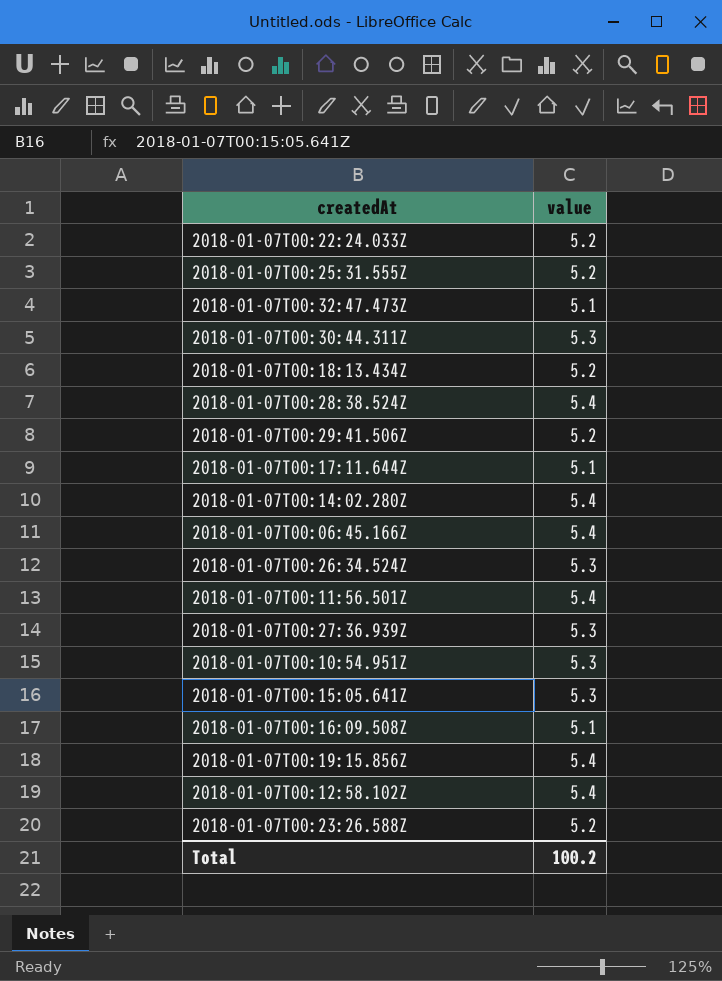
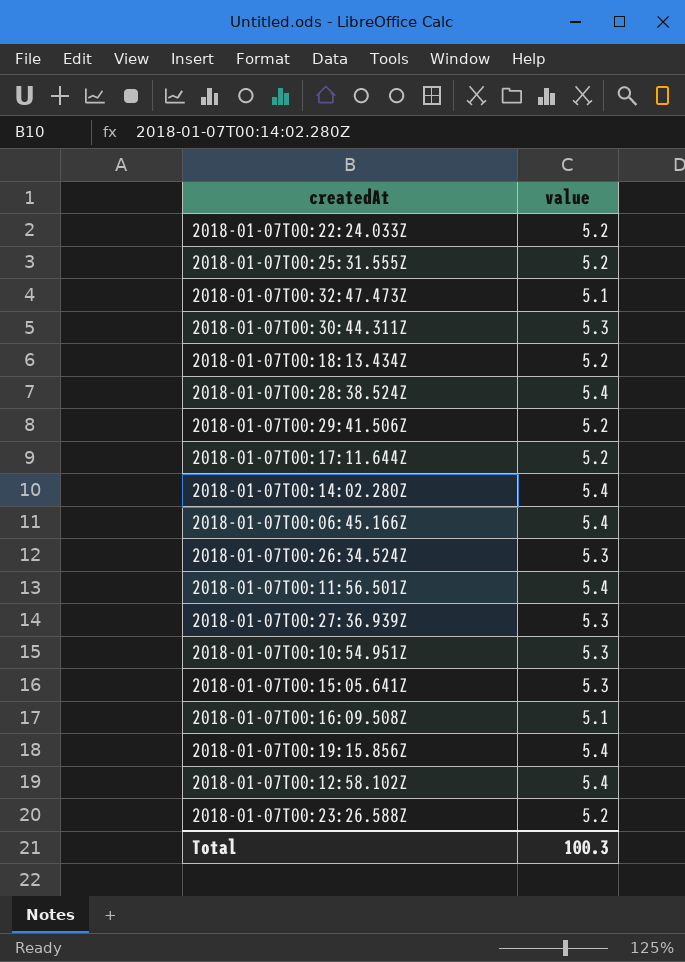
2018-01-07T00:17:11.644Z | value: 5.1 -> 5.2
Total | value: 100.2 -> 100.3

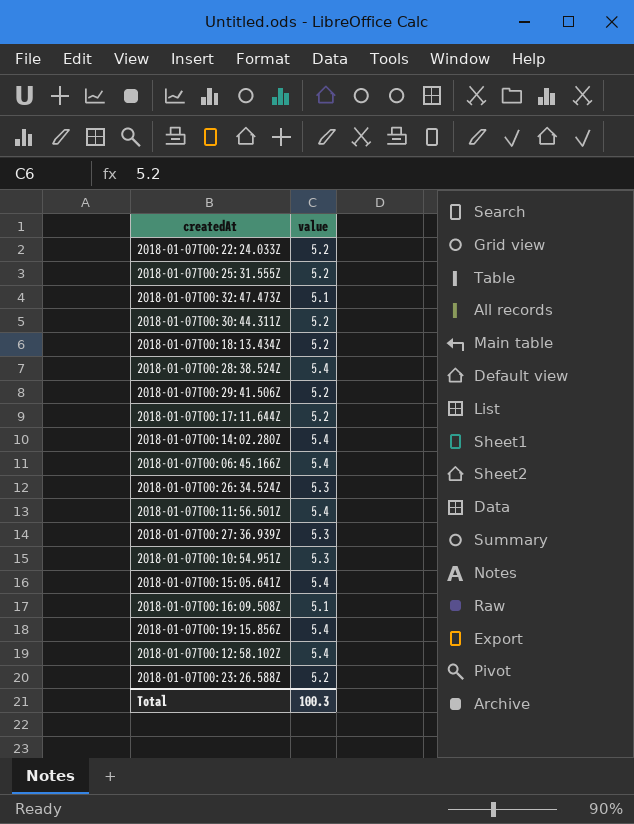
2018-01-07T00:30:44.311Z | value: 5.3 -> 5.2
2018-01-07T00:15:05.641Z | value: 5.3 -> 5.4

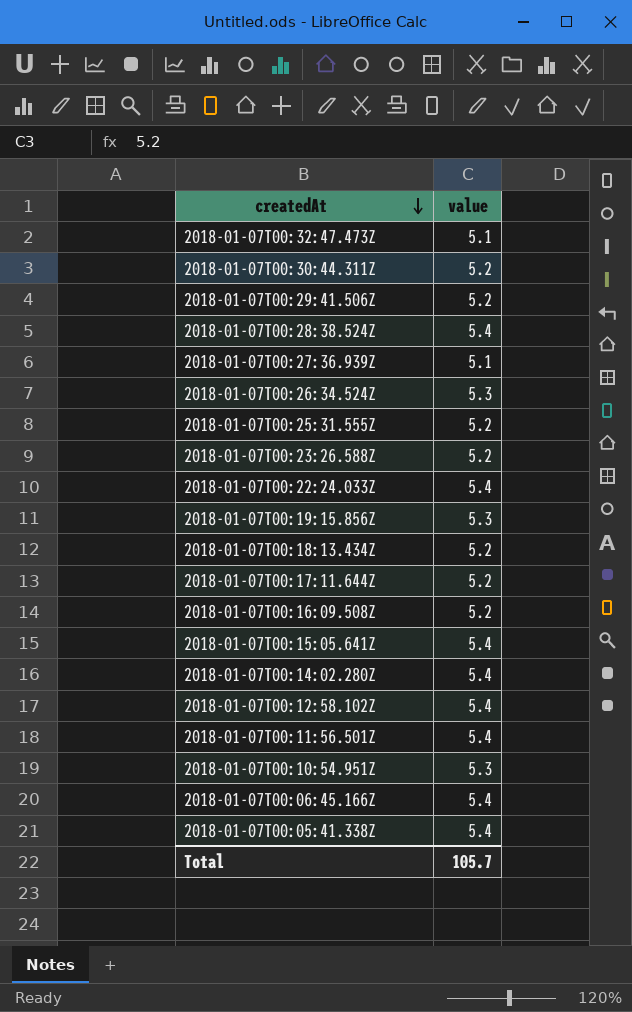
row order: none -> createdAt descending
2018-01-07T00:27:36.939Z | value: 5.3 -> 5.1
2018-01-07T00:22:24.033Z | value: 5.2 -> 5.4
2018-01-07T00:19:15.856Z | value: 5.4 -> 5.3
2018-01-07T00:16:09.508Z | value: 5.1 -> 5.2
row 2018-01-07T00:05:41.338Z: none -> 5.4
Total | value: 100.3 -> 105.7

